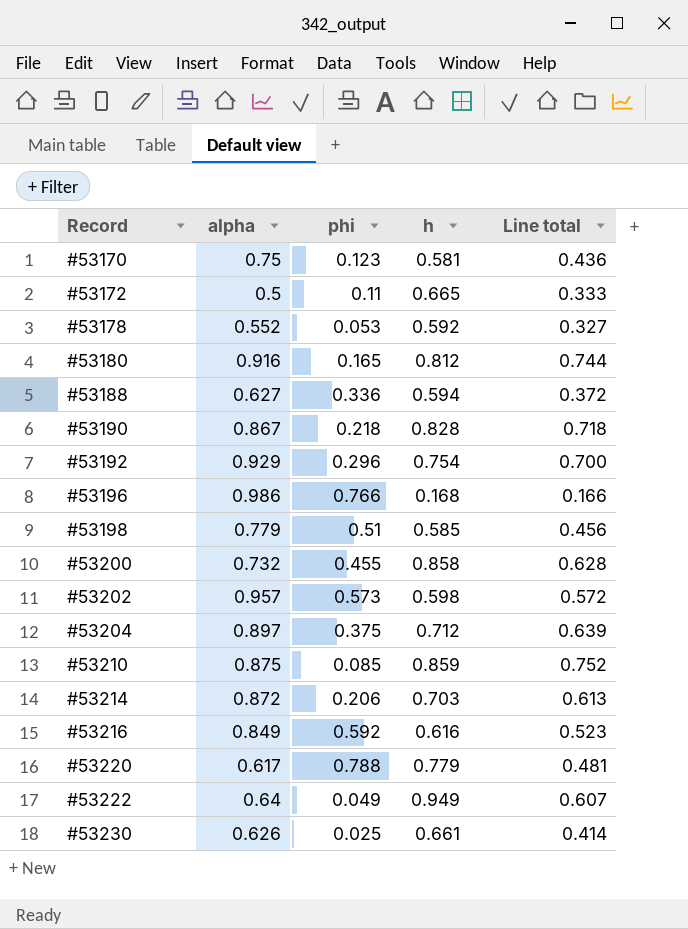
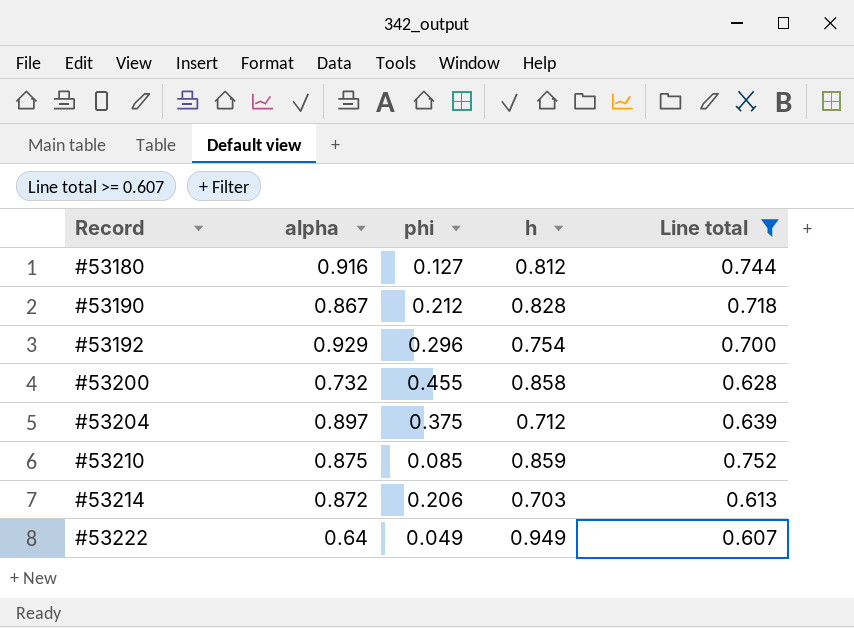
filter: none -> Line total >= 0.607
#53180 | phi: 0.165 -> 0.127
#53190 | phi: 0.218 -> 0.212

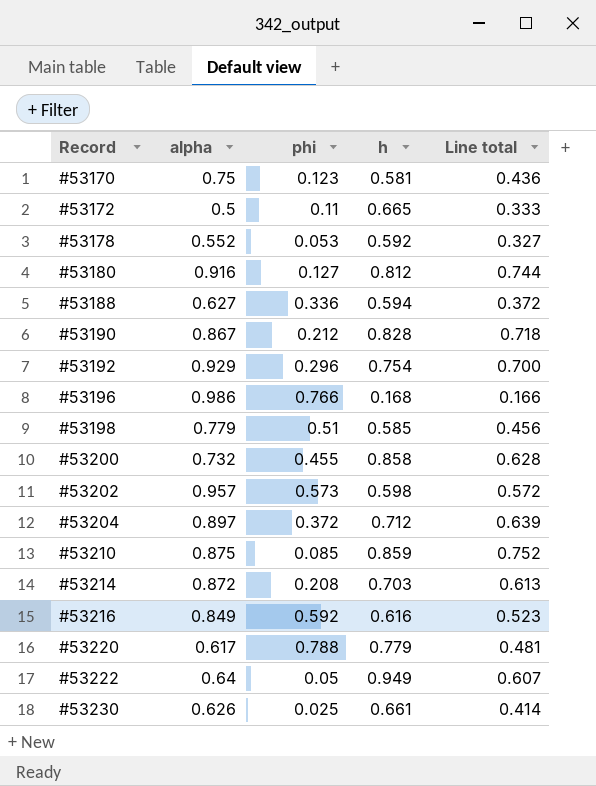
filter: Line total >= 0.607 -> none
#53204 | phi: 0.375 -> 0.372
#53214 | phi: 0.206 -> 0.208
#53222 | phi: 0.049 -> 0.05

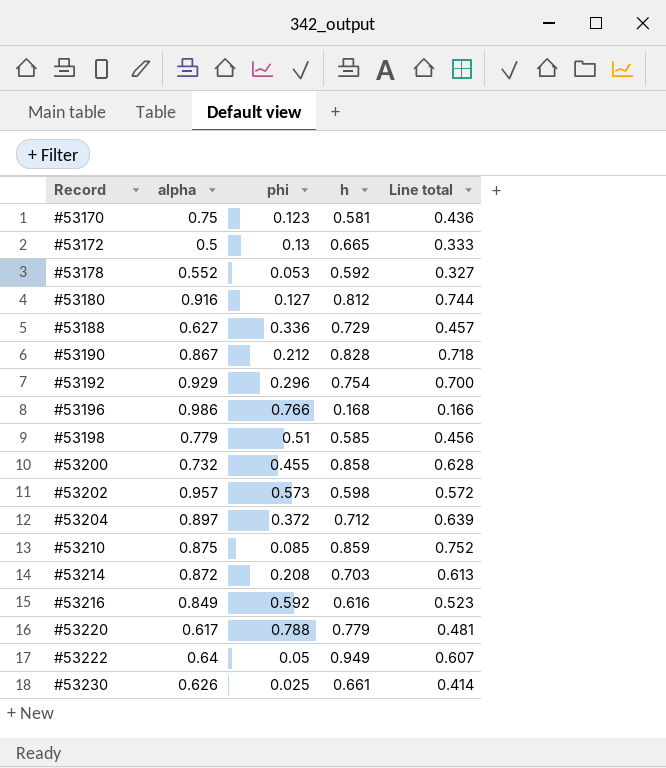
#53172 | phi: 0.11 -> 0.13
#53188 | h: 0.594 -> 0.729
#53188 | Line total: 0.372 -> 0.457

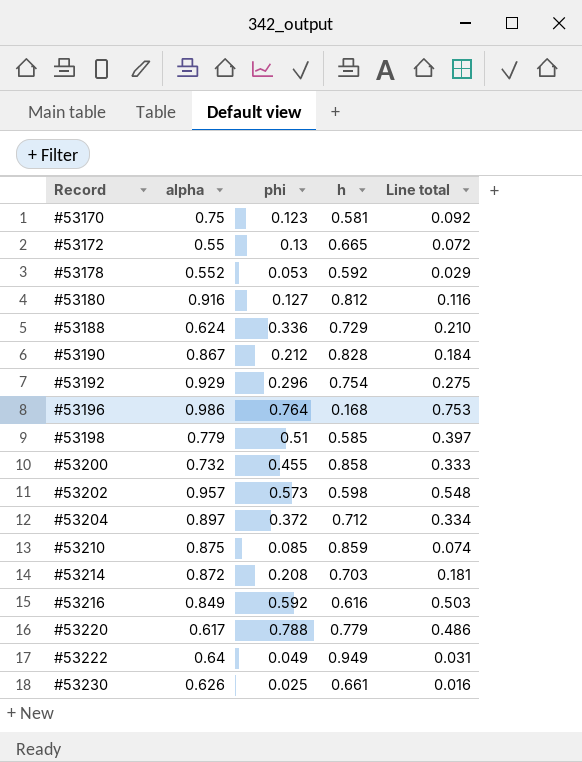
column Line total | formula: [alpha] * [h] -> [alpha] * [phi]
#53172 | alpha: 0.5 -> 0.55
#53188 | alpha: 0.627 -> 0.624
#53196 | phi: 0.766 -> 0.764
#53222 | phi: 0.05 -> 0.049

